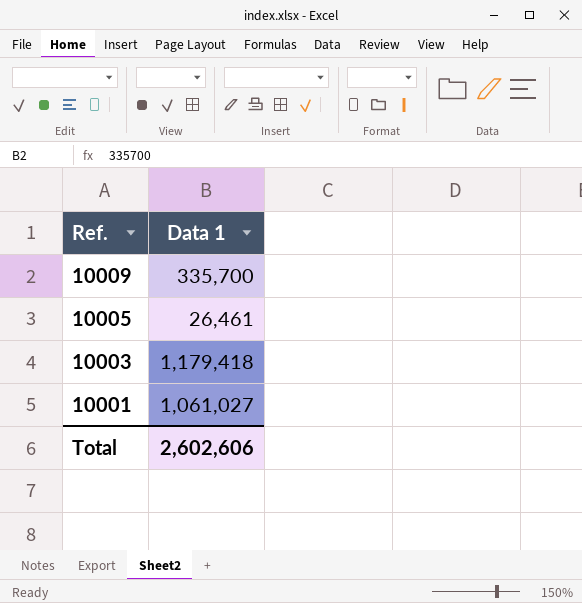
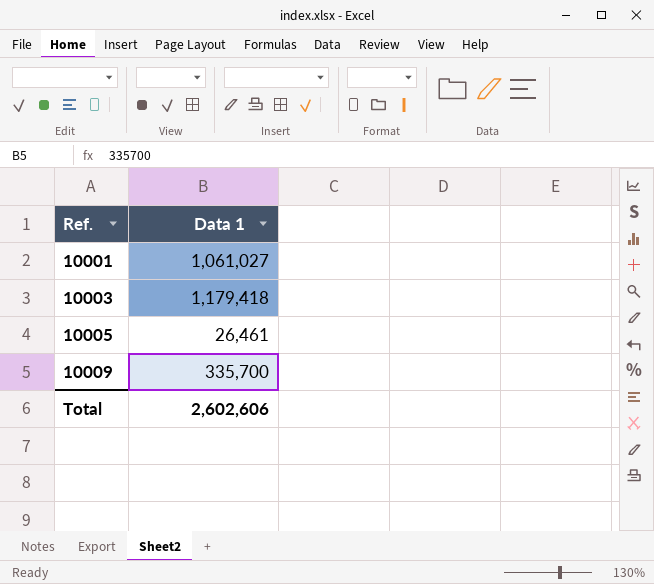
row order: Ref. descending -> Ref. ascending

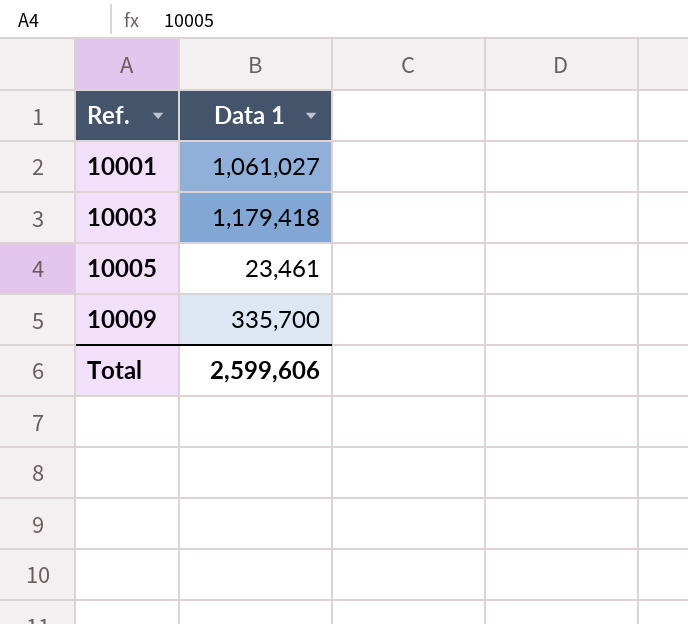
10005 | Data 1: 26,461 -> 23,461
Total | Data 1: 2,602,606 -> 2,599,606

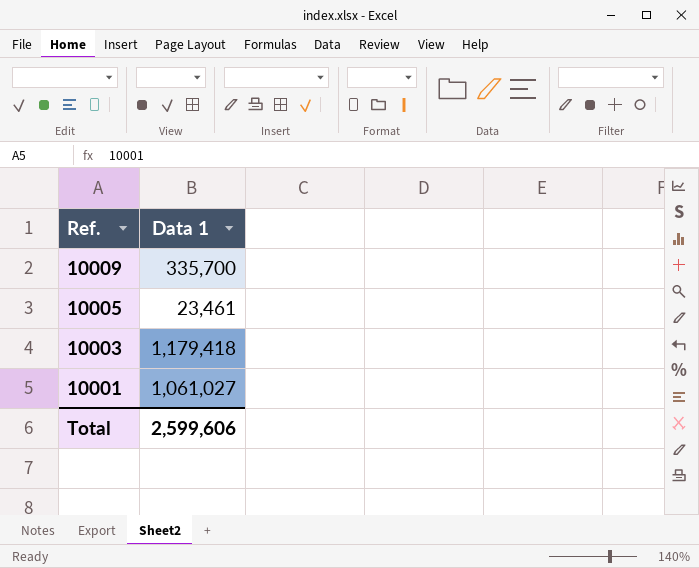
row order: Ref. ascending -> Ref. descending

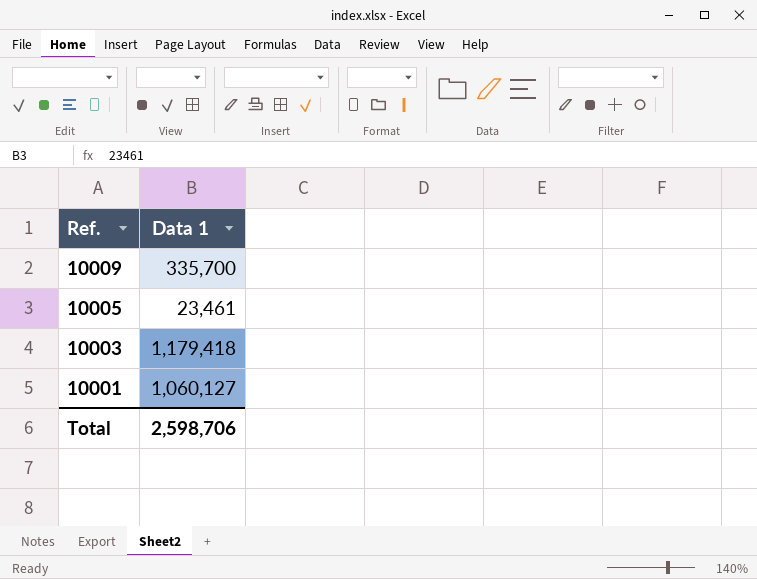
10001 | Data 1: 1,061,027 -> 1,060,127
Total | Data 1: 2,599,606 -> 2,598,706

